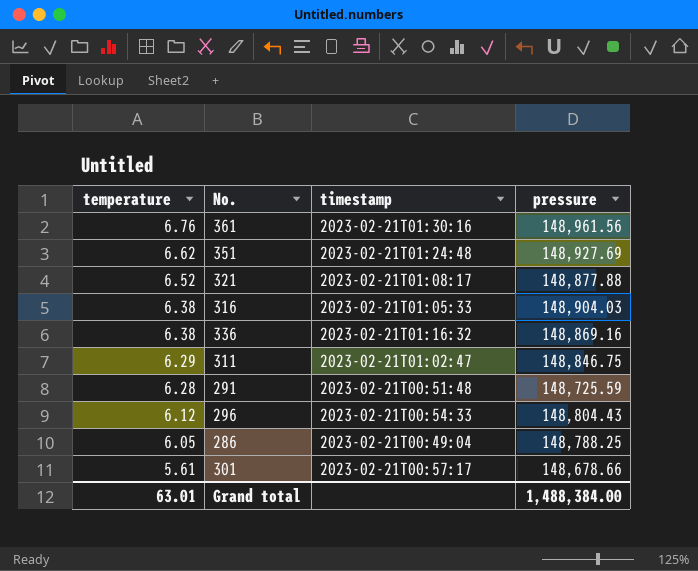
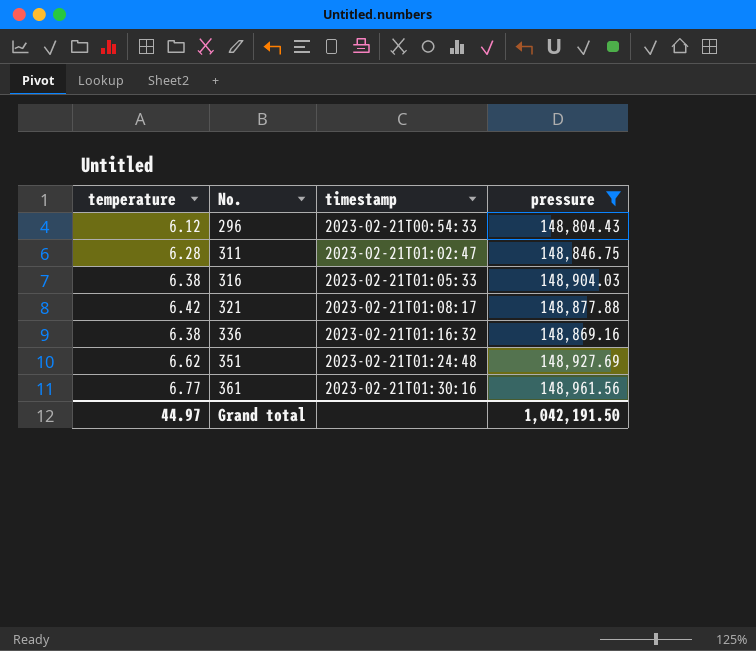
filter: none -> pressure >= 148,804.43
row order: temperature descending -> No. ascending
311 | temperature: 6.29 -> 6.28
321 | temperature: 6.52 -> 6.42
361 | temperature: 6.76 -> 6.77
Grand total | temperature: 63.01 -> 44.97
Grand total | pressure: 1,488,384.00 -> 1,042,191.50

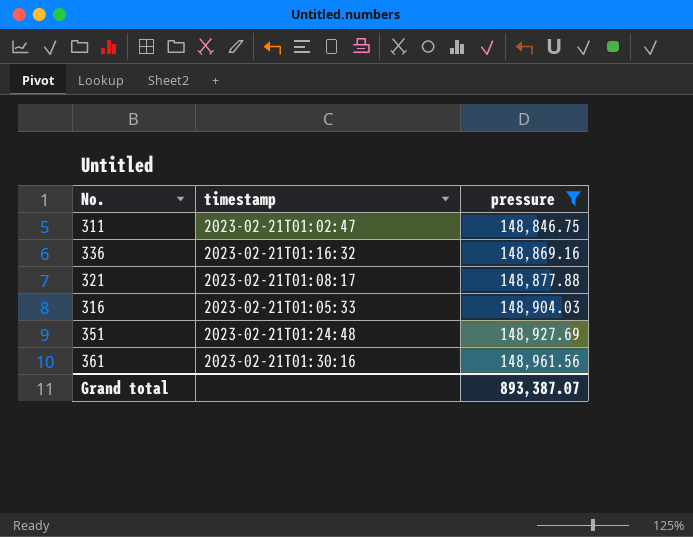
row order: No. ascending -> pressure ascending
column temperature | position: 1 -> none
row 296: 6.12 | 2023-02-21T00:54:33 | 148,804.43 -> none
Grand total | pressure: 1,042,191.50 -> 893,387.07

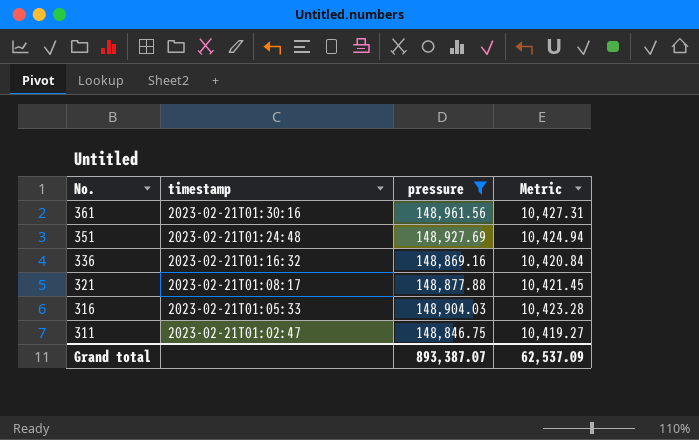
row order: pressure ascending -> No. descending
column Metric | formula: none -> [pressure] * 0.07

